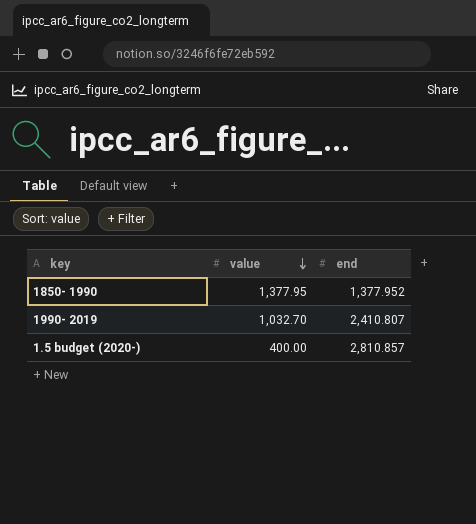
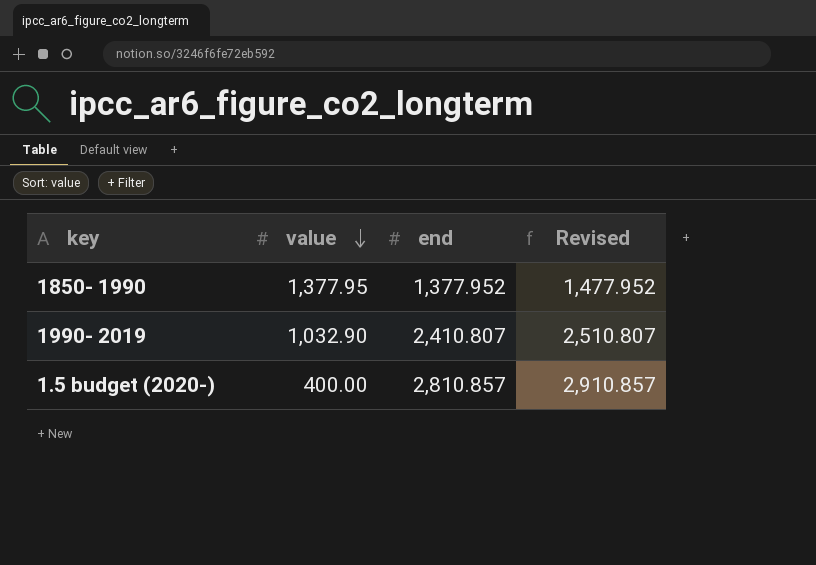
column Revised | formula: none -> [end] + 100
1990- 2019 | value: 1,032.70 -> 1,032.90

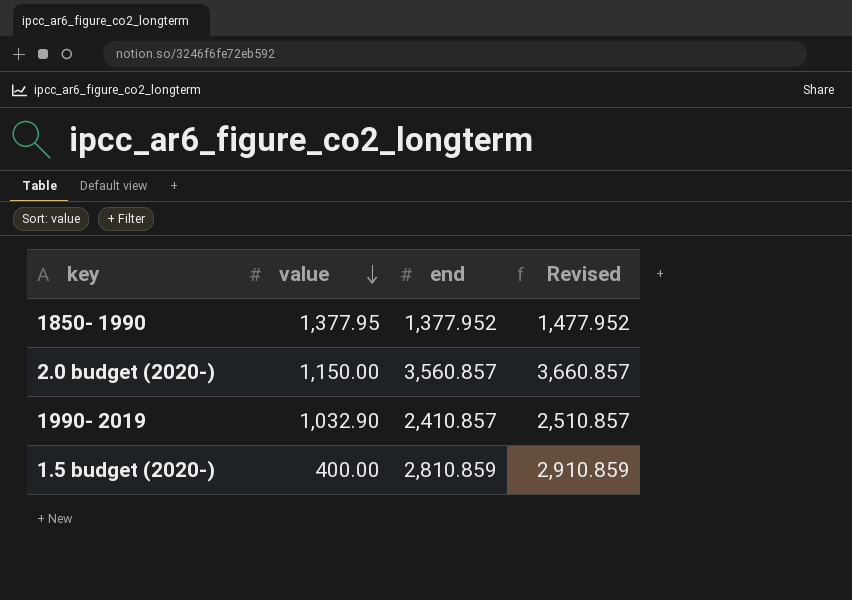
row 2.0 budget (2020-): none -> 1,150.00 | 3,560.857 | 3,660.857
1990- 2019 | end: 2,410.807 -> 2,410.857
1990- 2019 | Revised: 2,510.807 -> 2,510.857
1.5 budget (2020-) | end: 2,810.857 -> 2,810.859
1.5 budget (2020-) | Revised: 2,910.857 -> 2,910.859

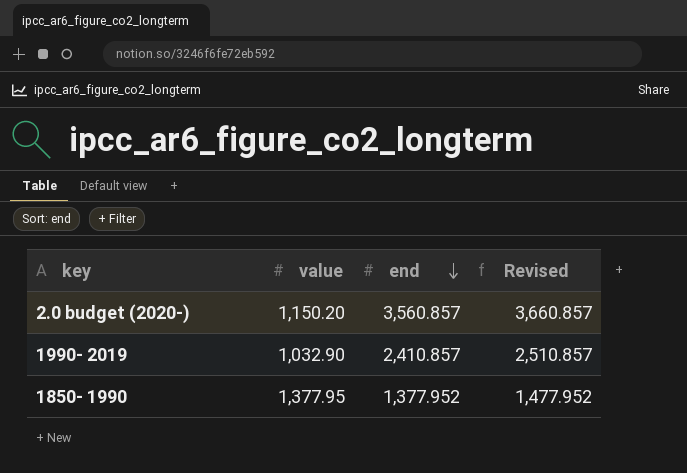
row order: value descending -> end descending
row 1.5 budget (2020-): 400.00 | 2,810.859 | 2,910.859 -> none
2.0 budget (2020-) | value: 1,150.00 -> 1,150.20

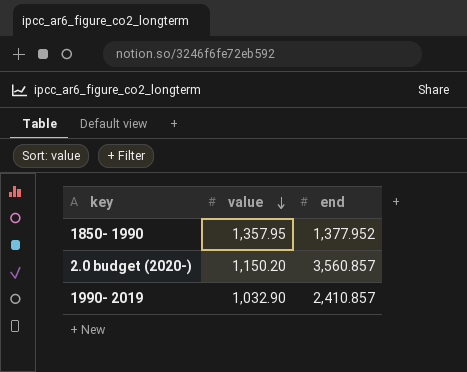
row order: end descending -> value descending
column Revised | formula: [end] + 100 -> none
1850- 1990 | value: 1,377.95 -> 1,357.95

